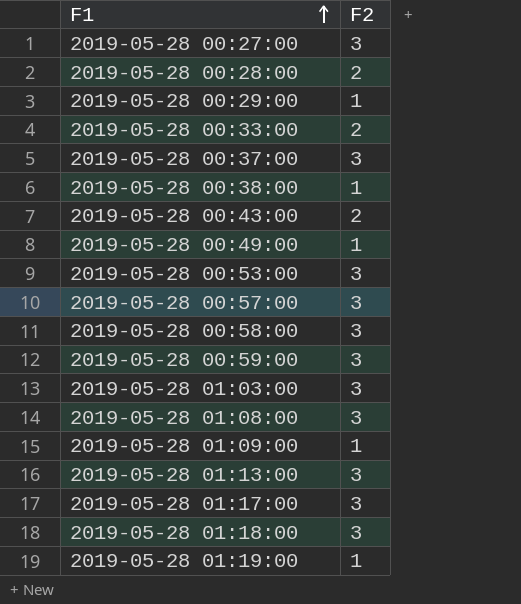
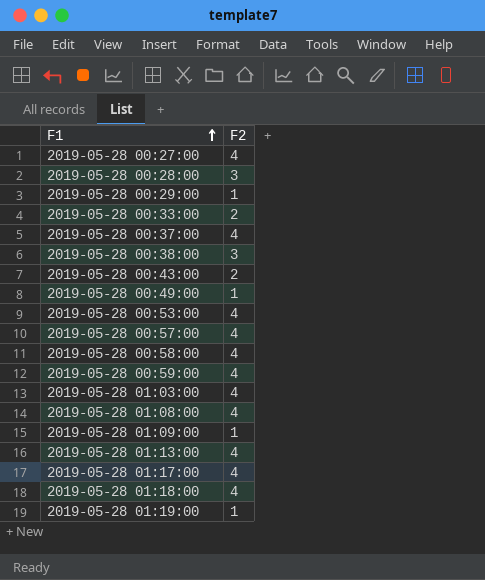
2019-05-28 00:27:00 | F2: 3 -> 4
2019-05-28 00:28:00 | F2: 2 -> 3
2019-05-28 00:37:00 | F2: 3 -> 4
2019-05-28 00:38:00 | F2: 1 -> 3
2019-05-28 00:53:00 | F2: 3 -> 4
2019-05-28 00:57:00 | F2: 3 -> 4
2019-05-28 00:58:00 | F2: 3 -> 4
2019-05-28 00:59:00 | F2: 3 -> 4
2019-05-28 01:03:00 | F2: 3 -> 4
2019-05-28 01:08:00 | F2: 3 -> 4
2019-05-28 01:13:00 | F2: 3 -> 4
2019-05-28 01:17:00 | F2: 3 -> 4
2019-05-28 01:18:00 | F2: 3 -> 4

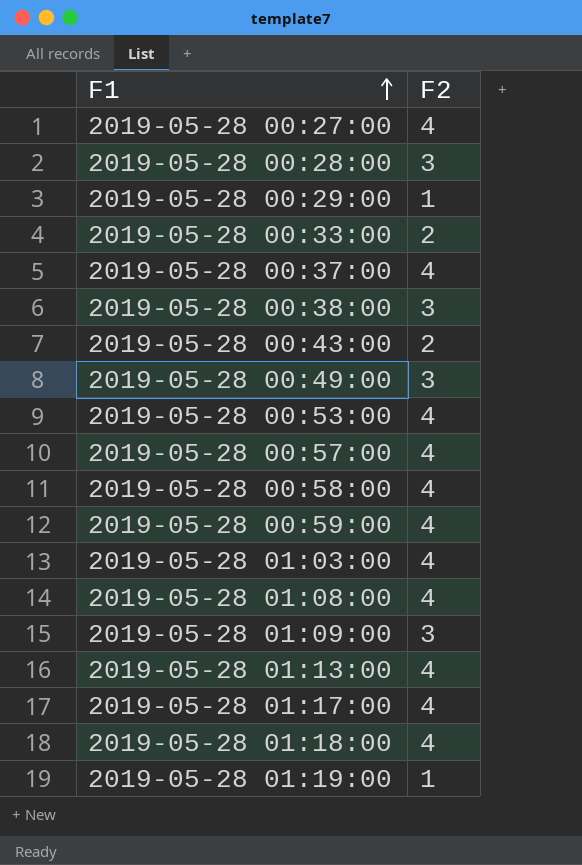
2019-05-28 00:49:00 | F2: 1 -> 3
2019-05-28 01:09:00 | F2: 1 -> 3

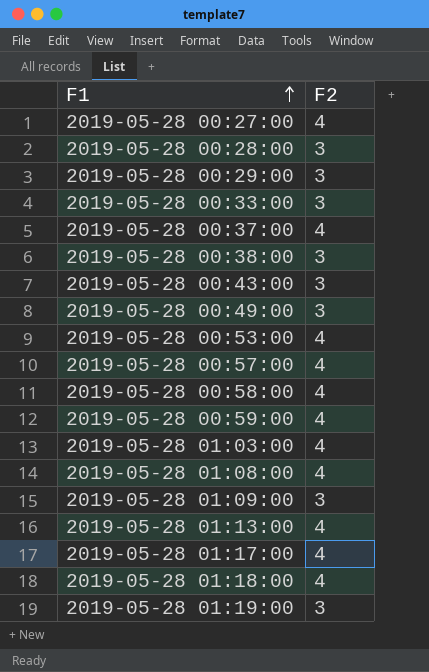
2019-05-28 00:29:00 | F2: 1 -> 3
2019-05-28 00:33:00 | F2: 2 -> 3
2019-05-28 00:43:00 | F2: 2 -> 3
2019-05-28 01:19:00 | F2: 1 -> 3

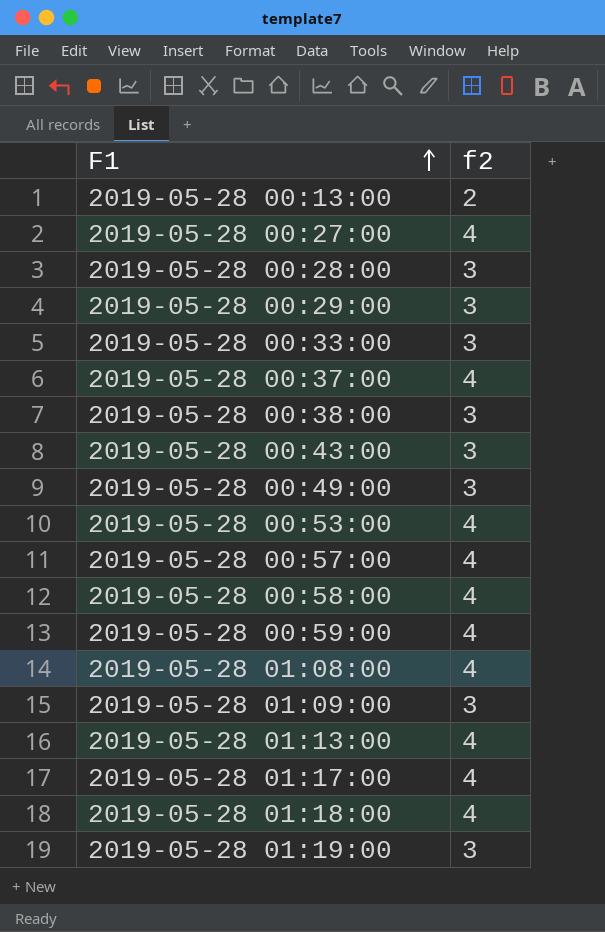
column name: F2 -> f2
row 2019-05-28 01:03:00: 4 -> none
row 2019-05-28 00:13:00: none -> 2

